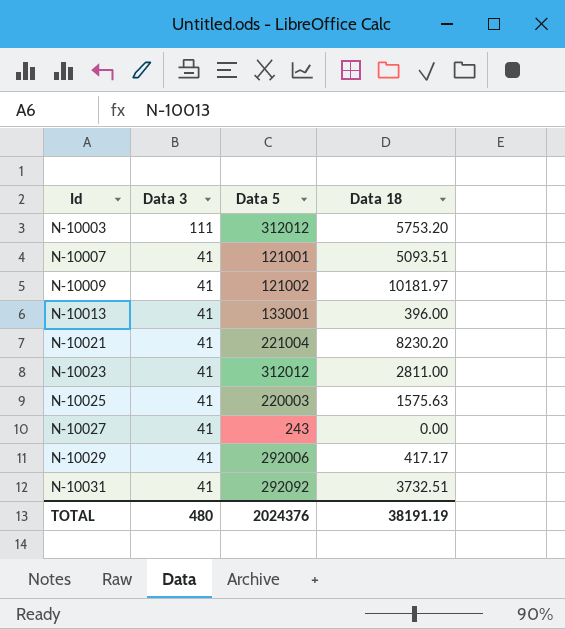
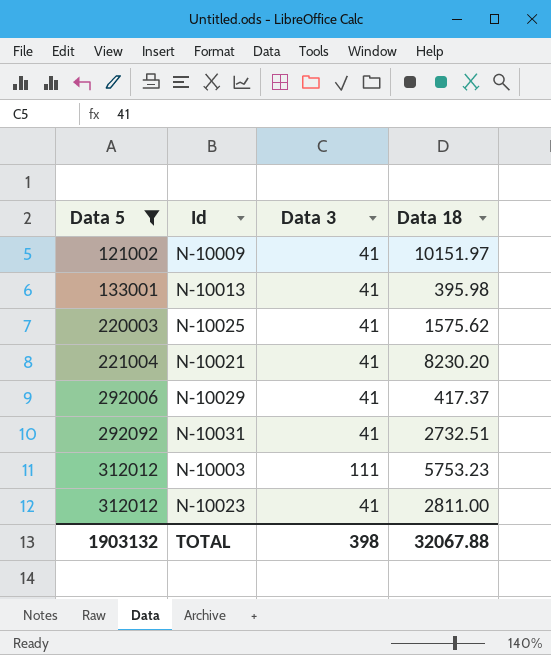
filter: none -> Data 5 >= 121002
row order: Id ascending -> Data 5 ascending
column Data 5 | position: 3 -> 1
N-10009 | Data 18: 10181.97 -> 10151.97
N-10013 | Data 18: 396.00 -> 395.98
N-10025 | Data 18: 1575.63 -> 1575.62
N-10029 | Data 18: 417.17 -> 417.37
N-10031 | Data 18: 3732.51 -> 2732.51
N-10003 | Data 18: 5753.20 -> 5753.23
TOTAL | Data 5: 2024376 -> 1903132
TOTAL | Data 3: 480 -> 398
TOTAL | Data 18: 38191.19 -> 32067.88

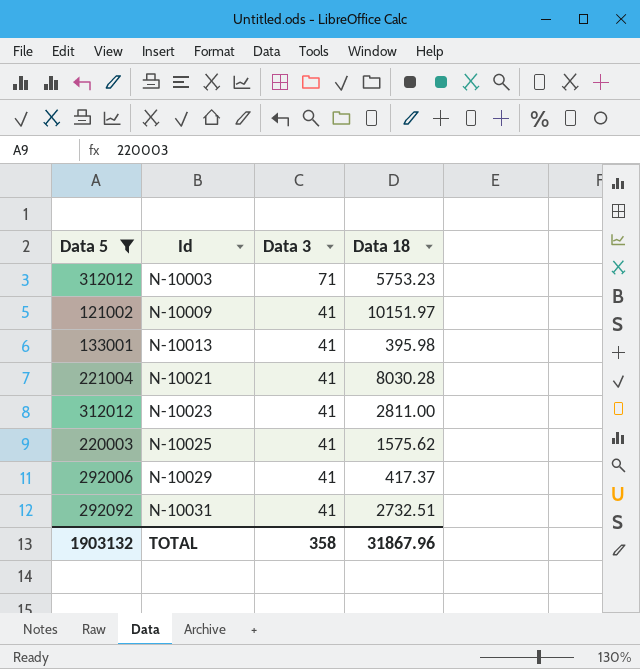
row order: Data 5 ascending -> Id ascending
N-10003 | Data 3: 111 -> 71
N-10021 | Data 18: 8230.20 -> 8030.28
TOTAL | Data 3: 398 -> 358
TOTAL | Data 18: 32067.88 -> 31867.96

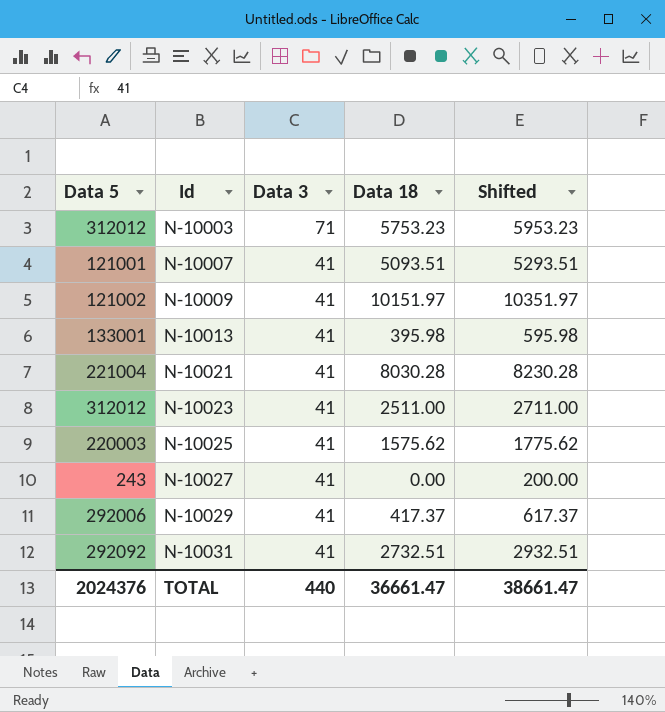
filter: Data 5 >= 121002 -> none
column Shifted | formula: none -> [Data 18] + 200
N-10023 | Data 18: 2811.00 -> 2511.00
TOTAL | Data 5: 1903132 -> 2024376
TOTAL | Data 3: 358 -> 440
TOTAL | Data 18: 31867.96 -> 36661.47

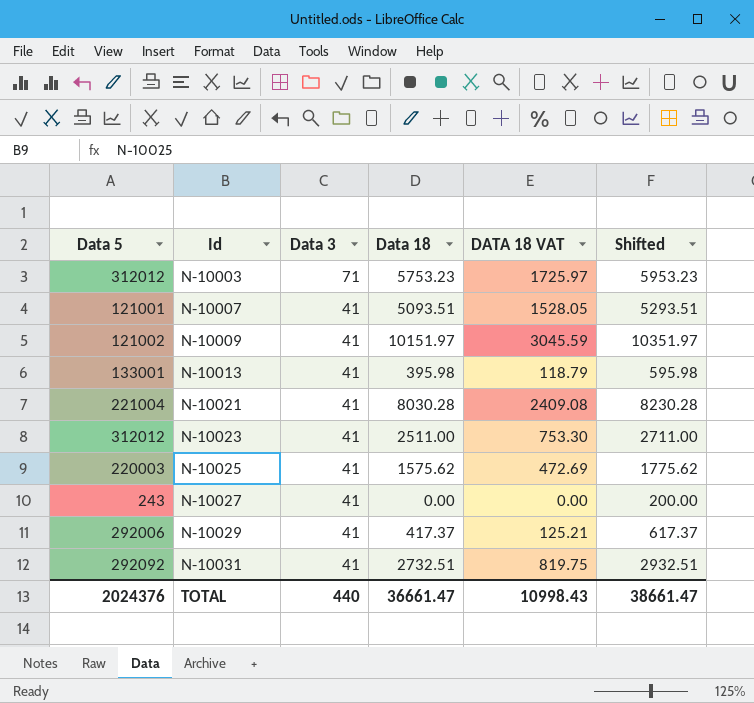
column DATA 18 VAT | formula: none -> [Data 18] * 0.3

